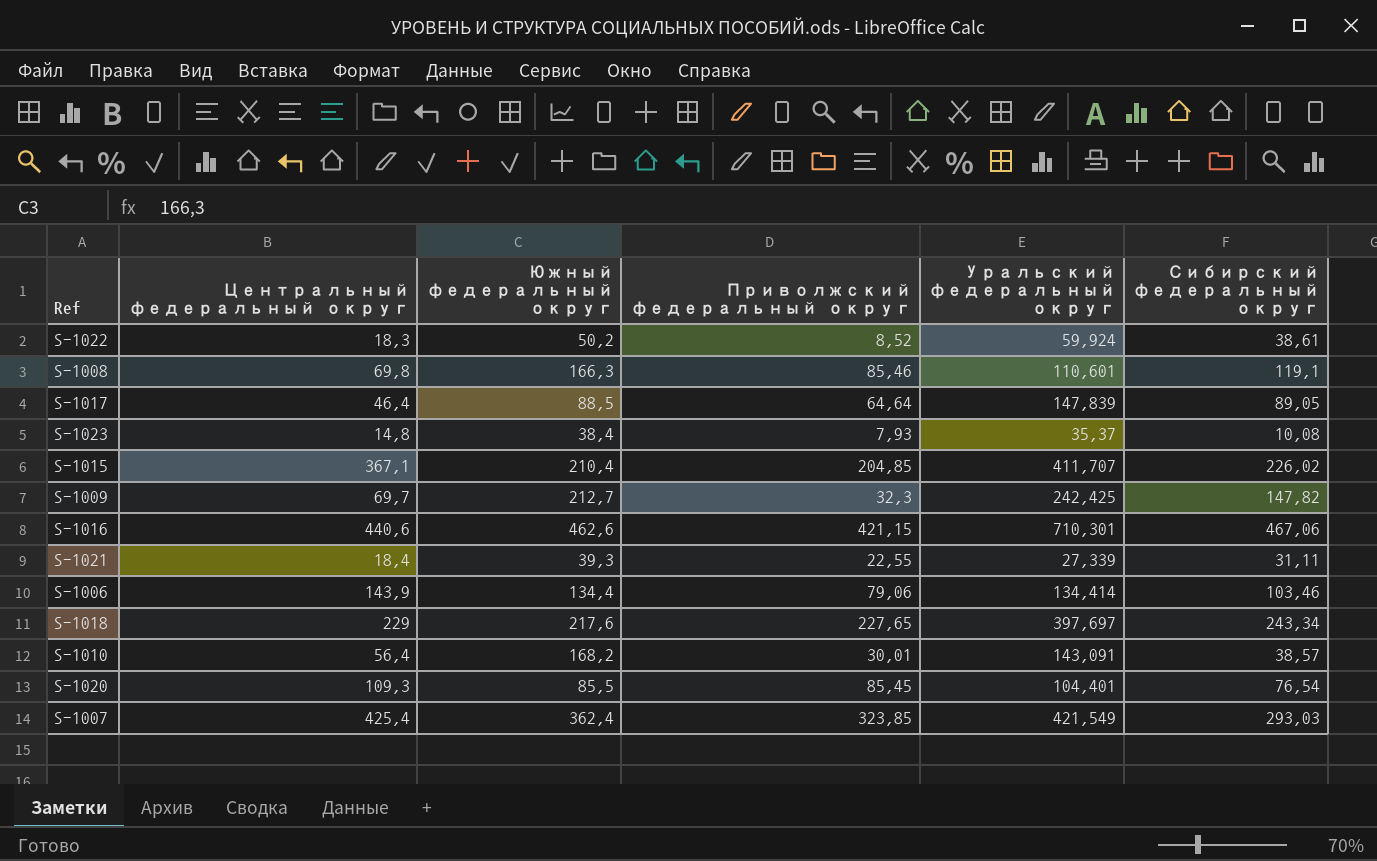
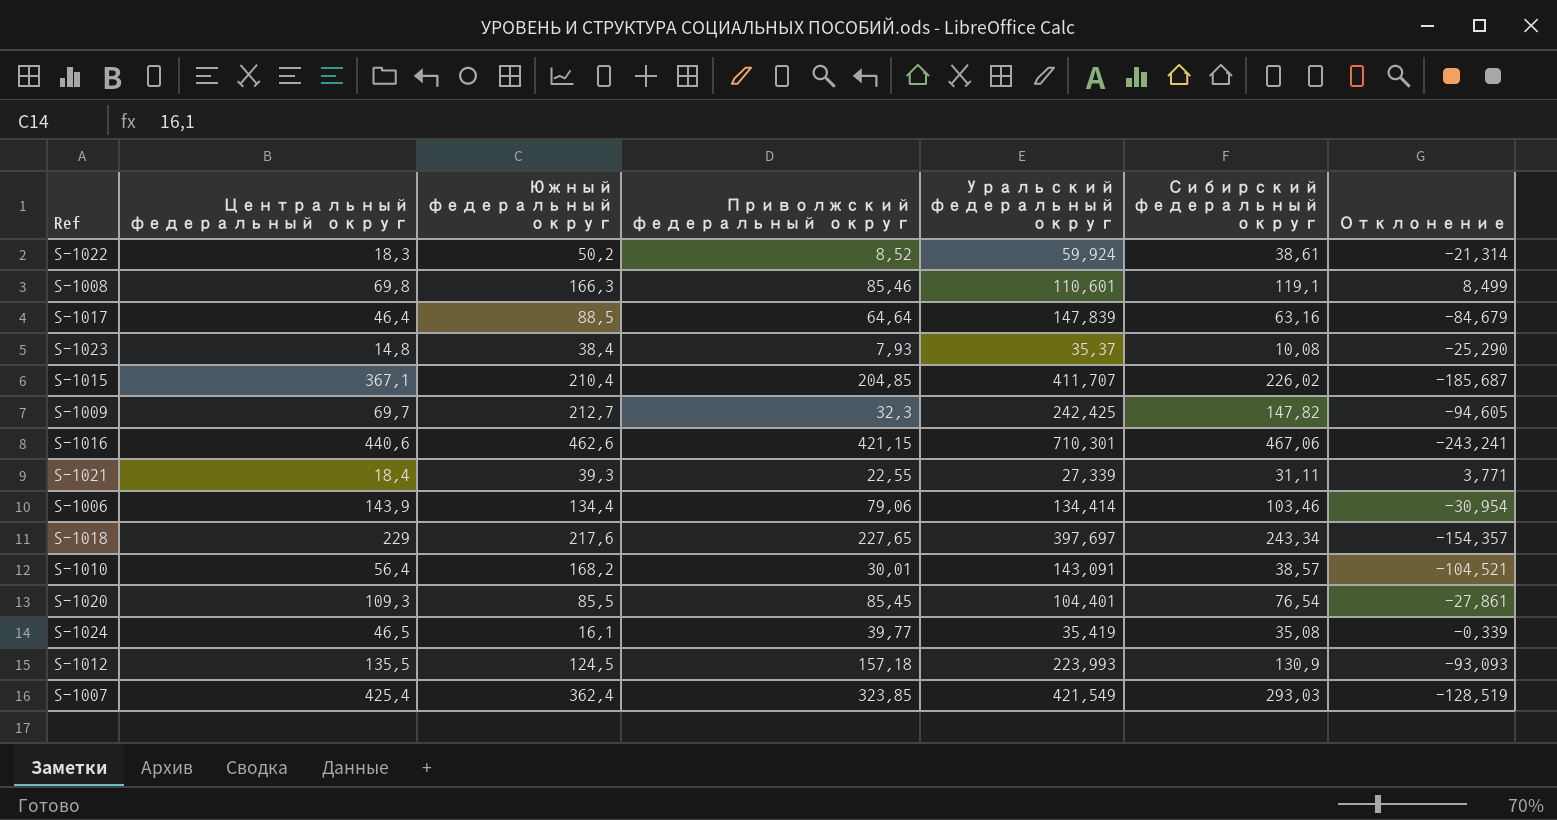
column Отклонение | formula: none -> [Сибирский федеральный округ] - [Уральский федеральный округ]
S-1017 | Сибирский федеральный округ: 89,05 -> 63,16
row S-1024: none -> 46,5 | 16,1 | 39,77 | 35,419 | 35,08 | -0,339
row S-1012: none -> 135,5 | 124,5 | 157,18 | 223,993 | 130,9 | -93,093

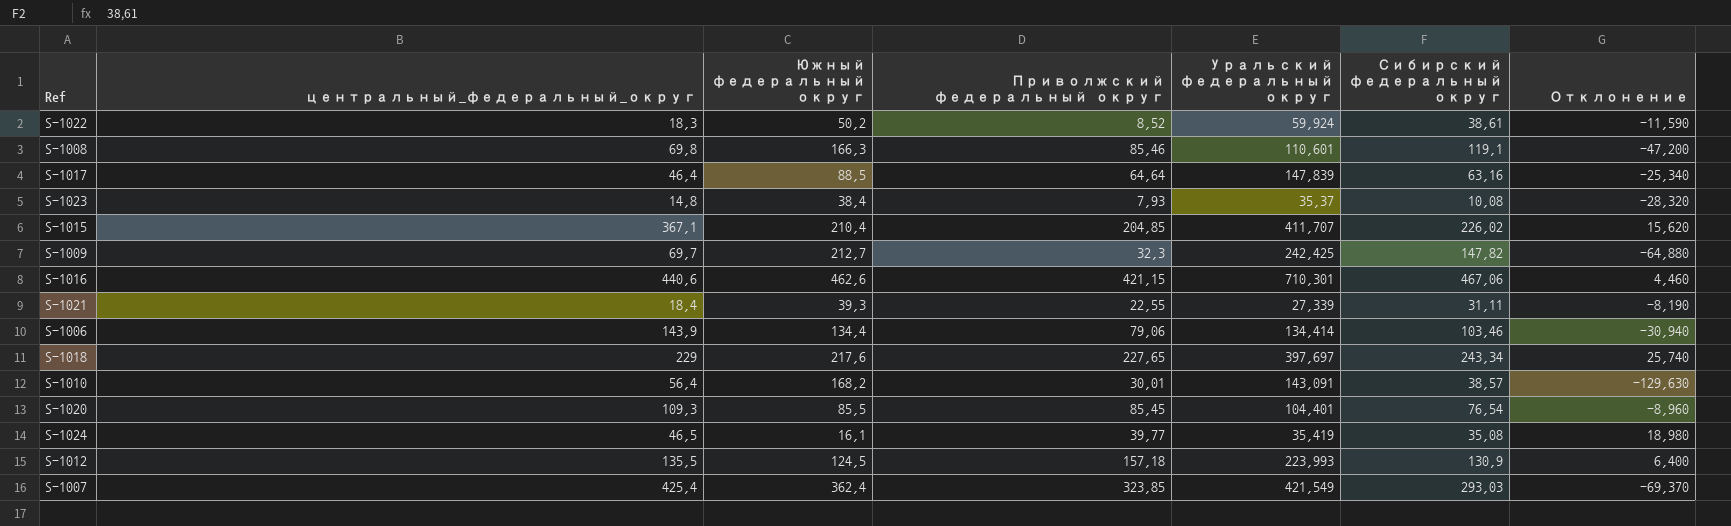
column name: Центральный федеральный округ -> центральный_федеральный_округ
column Отклонение | formula: [Сибирский федеральный округ] - [Уральский федеральный округ] -> [Сибирский федеральный округ] - [Южный федеральный округ]

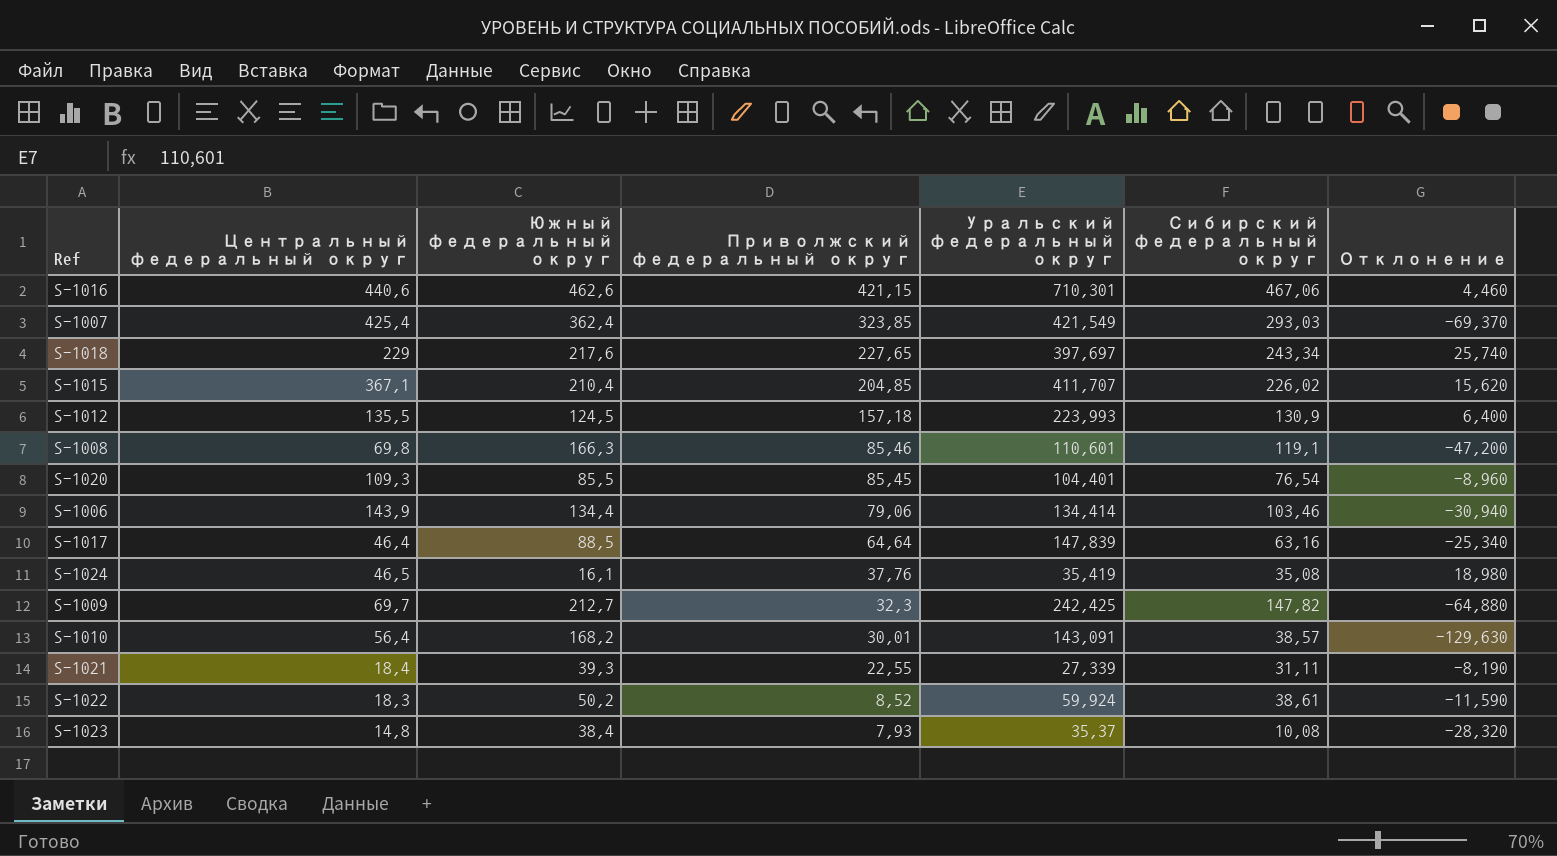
row order: none -> Приволжский федеральный округ descending
column name: центральный_федеральный_округ -> Центральный федеральный округ
S-1024 | Приволжский федеральный округ: 39,77 -> 37,76

